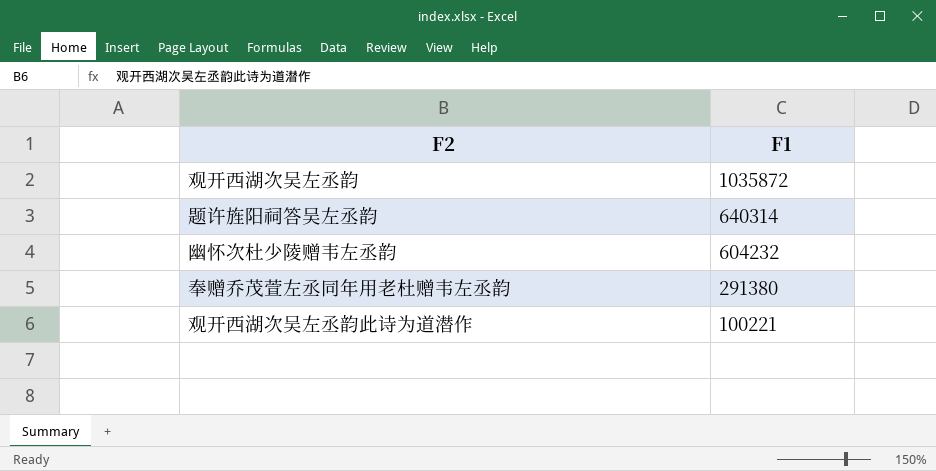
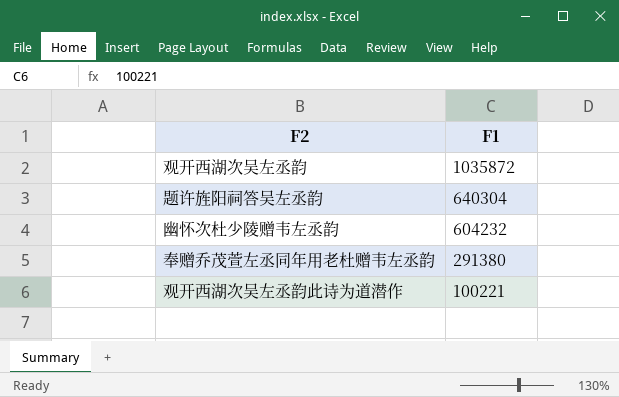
题许旌阳祠答吴左丞韵 | F1: 640314 -> 640304

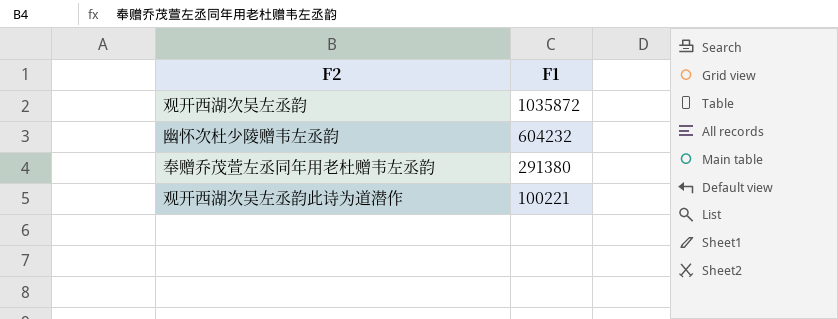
row 题许旌阳祠答吴左丞韵: 640304 -> none

